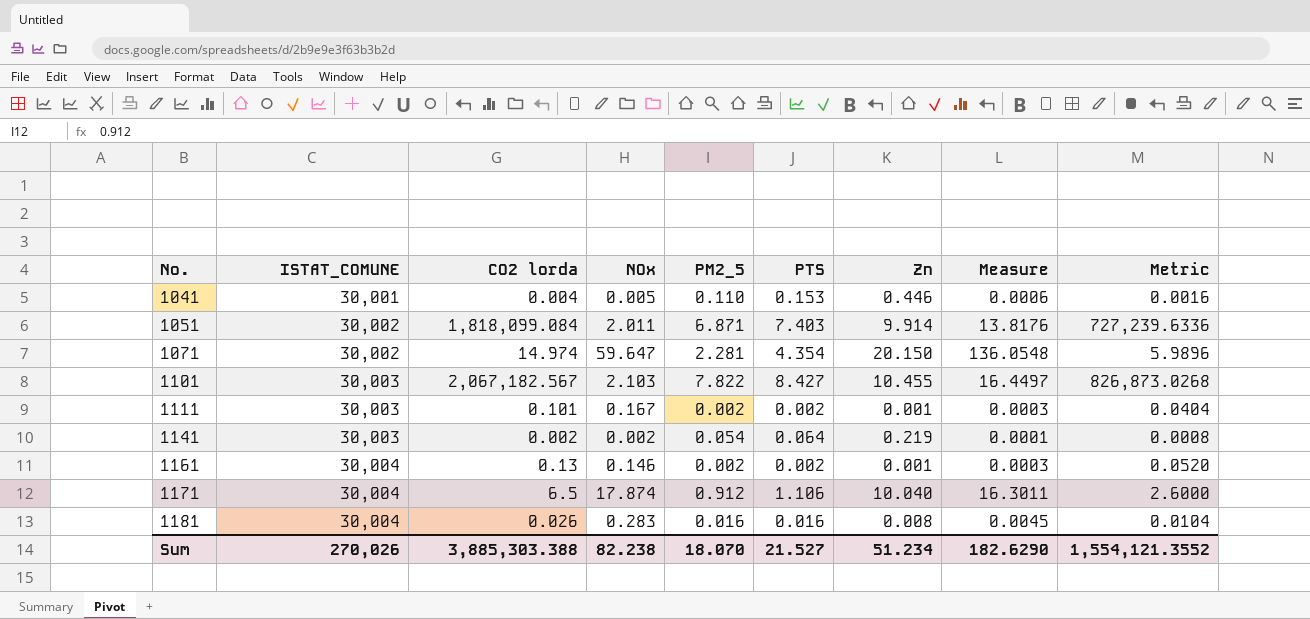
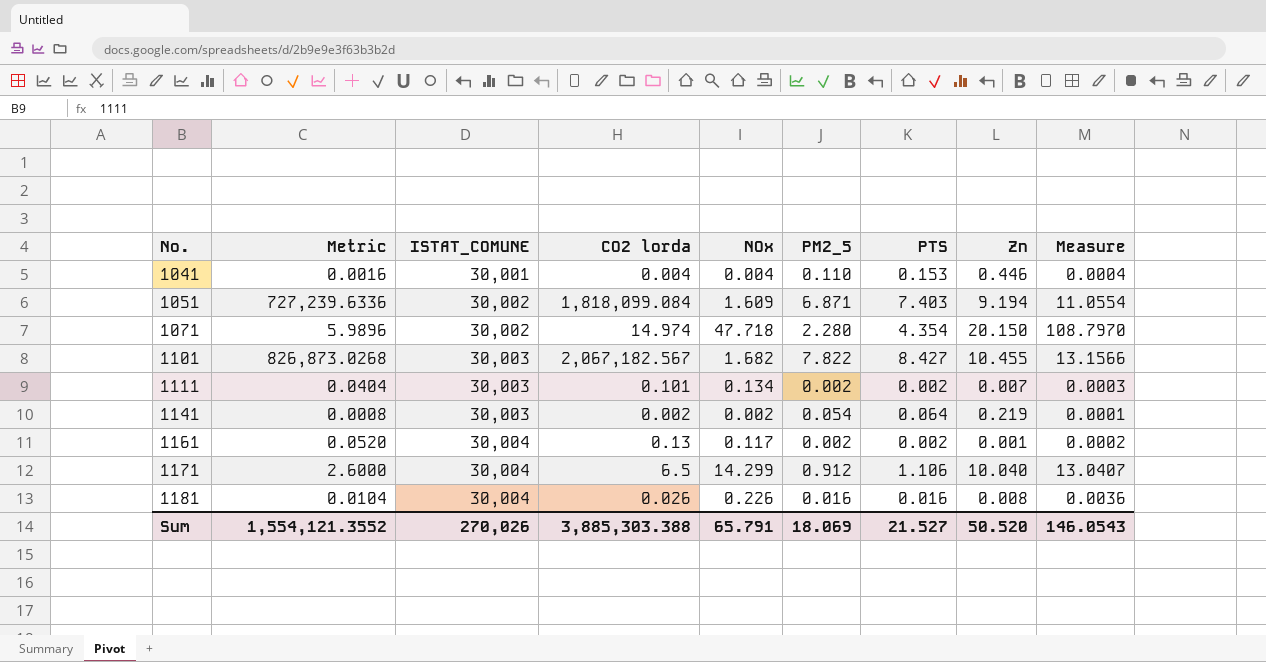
column Metric | position: 9 -> 2
1041 | NOx: 0.005 -> 0.004
1041 | Measure: 0.0006 -> 0.0004
1051 | NOx: 2.011 -> 1.609
1051 | Zn: 9.914 -> 9.194
1051 | Measure: 13.8176 -> 11.0554
1071 | NOx: 59.647 -> 47.718
1071 | PM2_5: 2.281 -> 2.280
1071 | Measure: 136.0548 -> 108.7970
1101 | NOx: 2.103 -> 1.682
1101 | Measure: 16.4497 -> 13.1566
1111 | NOx: 0.167 -> 0.134
1111 | Zn: 0.001 -> 0.007
1161 | NOx: 0.146 -> 0.117
1161 | Measure: 0.0003 -> 0.0002
1171 | NOx: 17.874 -> 14.299
1171 | Measure: 16.3011 -> 13.0407
1181 | NOx: 0.283 -> 0.226
1181 | Measure: 0.0045 -> 0.0036
Sum | NOx: 82.238 -> 65.791
Sum | PM2_5: 18.070 -> 18.069
Sum | Zn: 51.234 -> 50.520
Sum | Measure: 182.6290 -> 146.0543

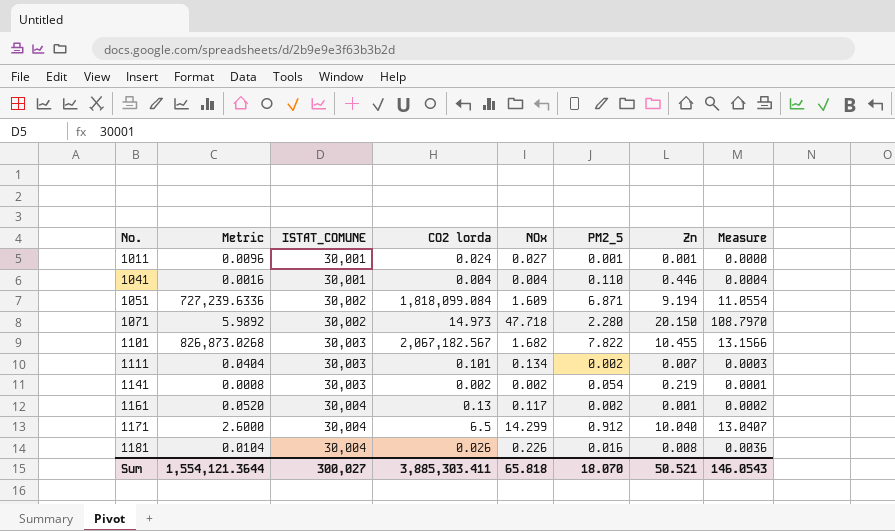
column PTS | position: 7 -> none
row 1011: none -> 0.0096 | 30,001 | 0.024 | 0.027 | 0.001 | 0.001 | 0.0000
1071 | Metric: 5.9896 -> 5.9892
1071 | CO2 lorda: 14.974 -> 14.973
Sum | Metric: 1,554,121.3552 -> 1,554,121.3644
Sum | ISTAT_COMUNE: 270,026 -> 300,027
Sum | CO2 lorda: 3,885,303.388 -> 3,885,303.411
Sum | NOx: 65.791 -> 65.818
Sum | PM2_5: 18.069 -> 18.070
Sum | Zn: 50.520 -> 50.521

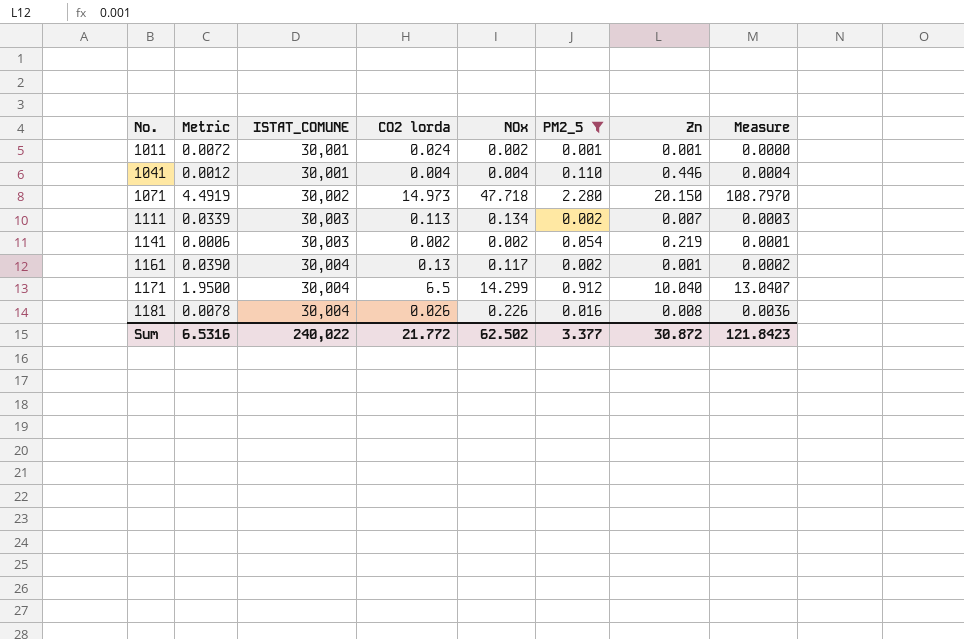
filter: none -> PM2_5 <= 2.280
column Metric | formula: [CO2 lorda] * 0.4 -> [CO2 lorda] * 0.3
1011 | NOx: 0.027 -> 0.002
1111 | CO2 lorda: 0.101 -> 0.113
Sum | Metric: 1,554,121.3644 -> 6.5316
Sum | ISTAT_COMUNE: 300,027 -> 240,022
Sum | CO2 lorda: 3,885,303.411 -> 21.772
Sum | NOx: 65.818 -> 62.502
Sum | PM2_5: 18.070 -> 3.377
Sum | Zn: 50.521 -> 30.872
Sum | Measure: 146.0543 -> 121.8423

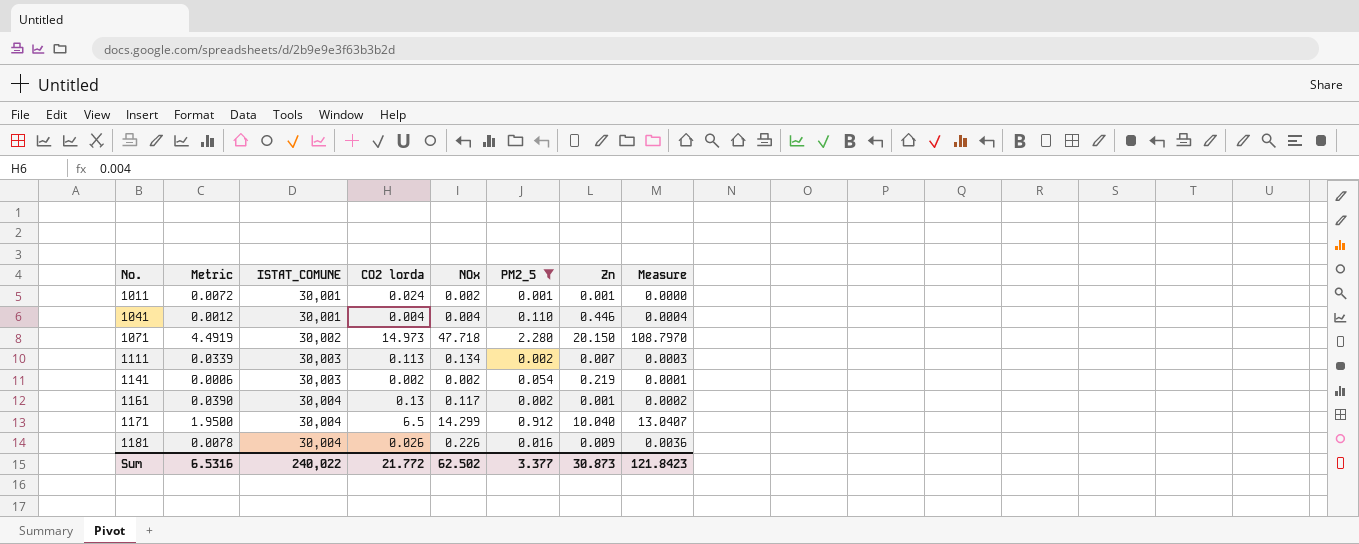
1181 | Zn: 0.008 -> 0.009
Sum | Zn: 30.872 -> 30.873

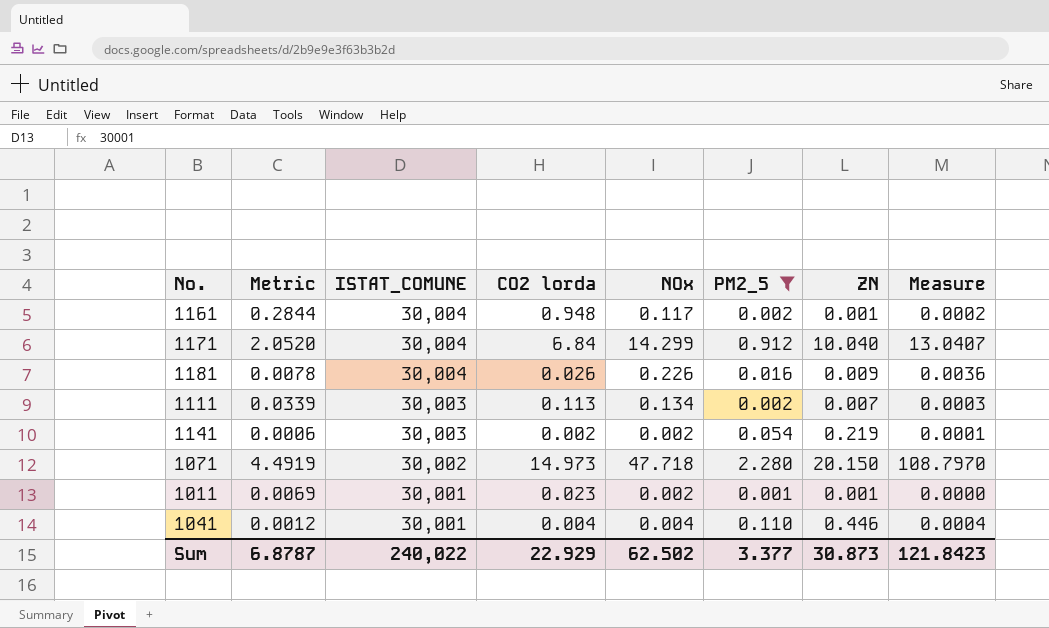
row order: No. ascending -> ISTAT_COMUNE descending
column name: Zn -> ZN
1161 | Metric: 0.0390 -> 0.2844
1161 | CO2 lorda: 0.13 -> 0.948
1171 | Metric: 1.9500 -> 2.0520
1171 | CO2 lorda: 6.5 -> 6.84
1011 | Metric: 0.0072 -> 0.0069
1011 | CO2 lorda: 0.024 -> 0.023
Sum | Metric: 6.5316 -> 6.8787
Sum | CO2 lorda: 21.772 -> 22.929

